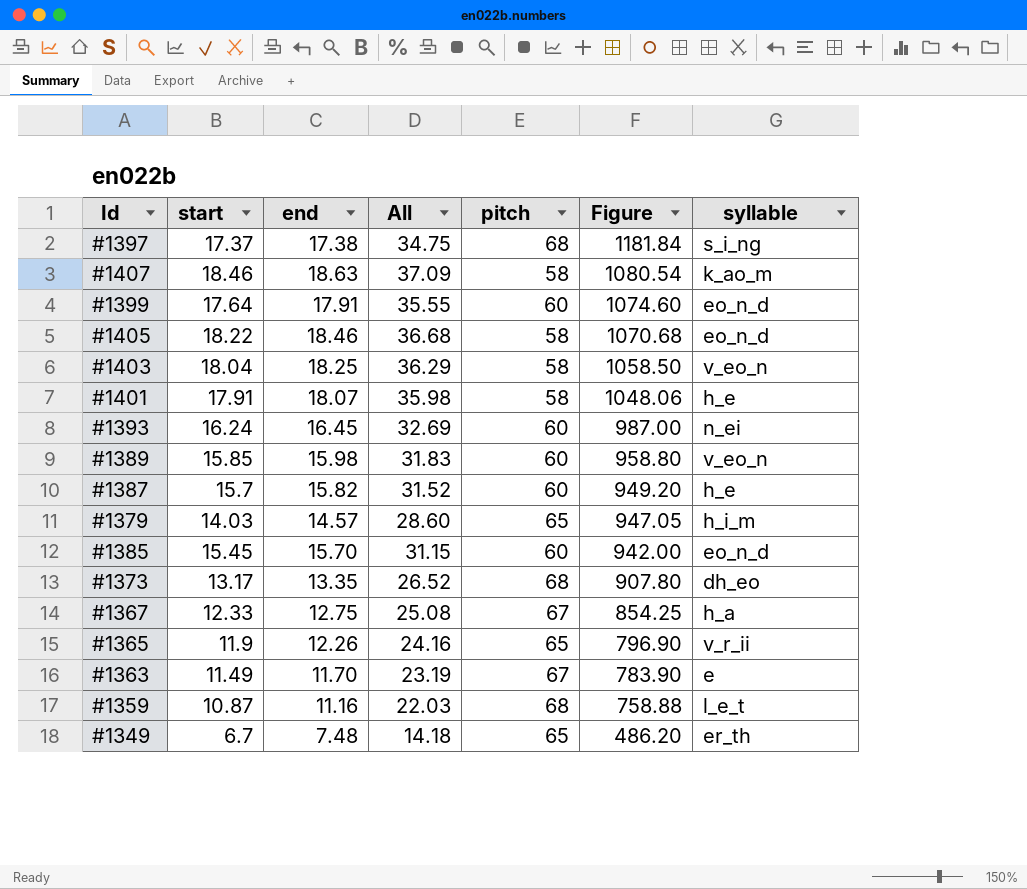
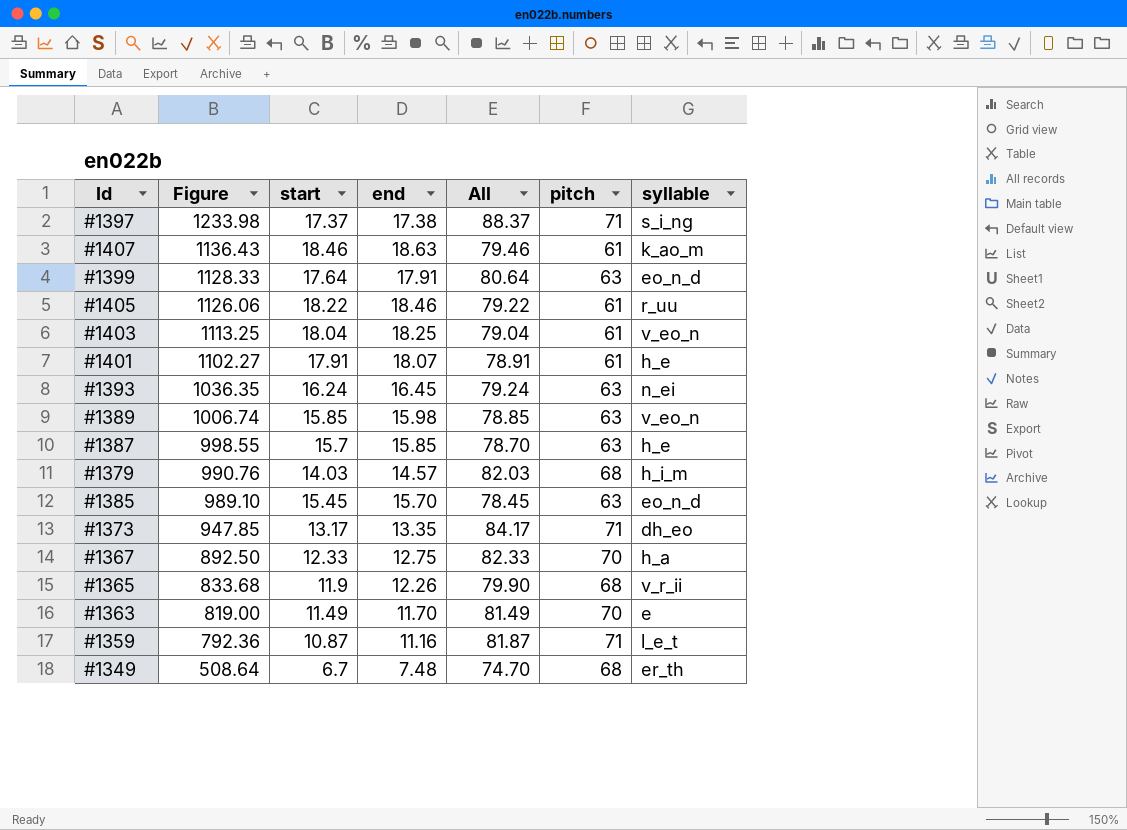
column Figure | position: 6 -> 2
column All | formula: [start] + [end] -> [start] + [pitch]
#1397 | Figure: 1181.84 -> 1233.98
#1397 | pitch: 68 -> 71
#1407 | Figure: 1080.54 -> 1136.43
#1407 | pitch: 58 -> 61
#1399 | Figure: 1074.60 -> 1128.33
#1399 | pitch: 60 -> 63
#1405 | Figure: 1070.68 -> 1126.06
#1405 | pitch: 58 -> 61
#1405 | syllable: eo_n_d -> r_uu
#1403 | Figure: 1058.50 -> 1113.25
#1403 | pitch: 58 -> 61
#1401 | Figure: 1048.06 -> 1102.27
#1401 | pitch: 58 -> 61
#1393 | Figure: 987.00 -> 1036.35
#1393 | pitch: 60 -> 63
#1389 | Figure: 958.80 -> 1006.74
#1389 | pitch: 60 -> 63
#1387 | Figure: 949.20 -> 998.55
#1387 | end: 15.82 -> 15.85
#1387 | pitch: 60 -> 63
#1379 | Figure: 947.05 -> 990.76
#1379 | pitch: 65 -> 68
#1385 | Figure: 942.00 -> 989.10
#1385 | pitch: 60 -> 63
#1373 | Figure: 907.80 -> 947.85
#1373 | pitch: 68 -> 71
#1367 | Figure: 854.25 -> 892.50
#1367 | pitch: 67 -> 70
#1365 | Figure: 796.90 -> 833.68
#1365 | pitch: 65 -> 68
#1363 | Figure: 783.90 -> 819.00
#1363 | pitch: 67 -> 70
#1359 | Figure: 758.88 -> 792.36
#1359 | pitch: 68 -> 71
#1349 | Figure: 486.20 -> 508.64
#1349 | pitch: 65 -> 68

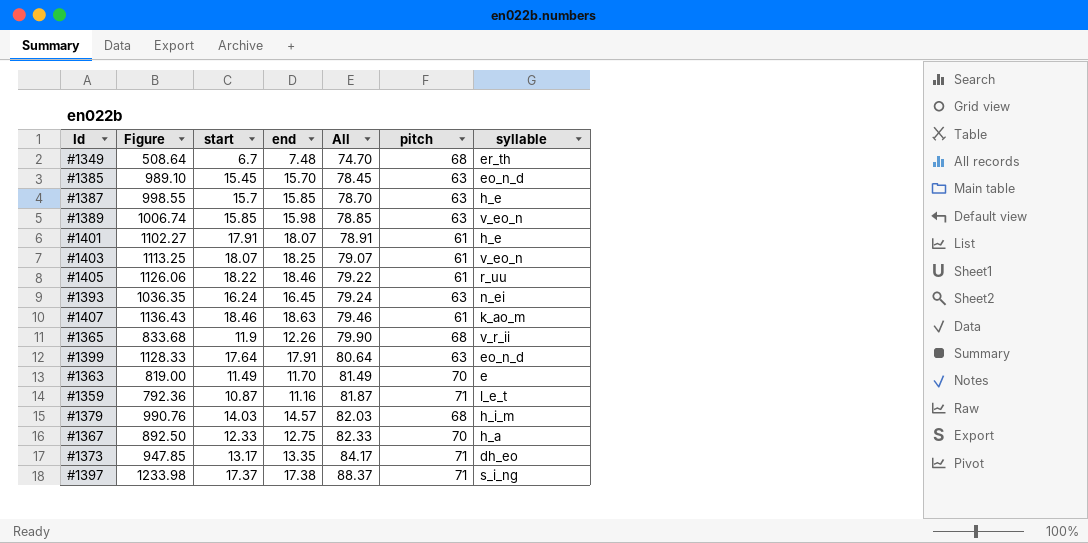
row order: Figure descending -> All ascending
#1403 | start: 18.04 -> 18.07
#1403 | All: 79.04 -> 79.07

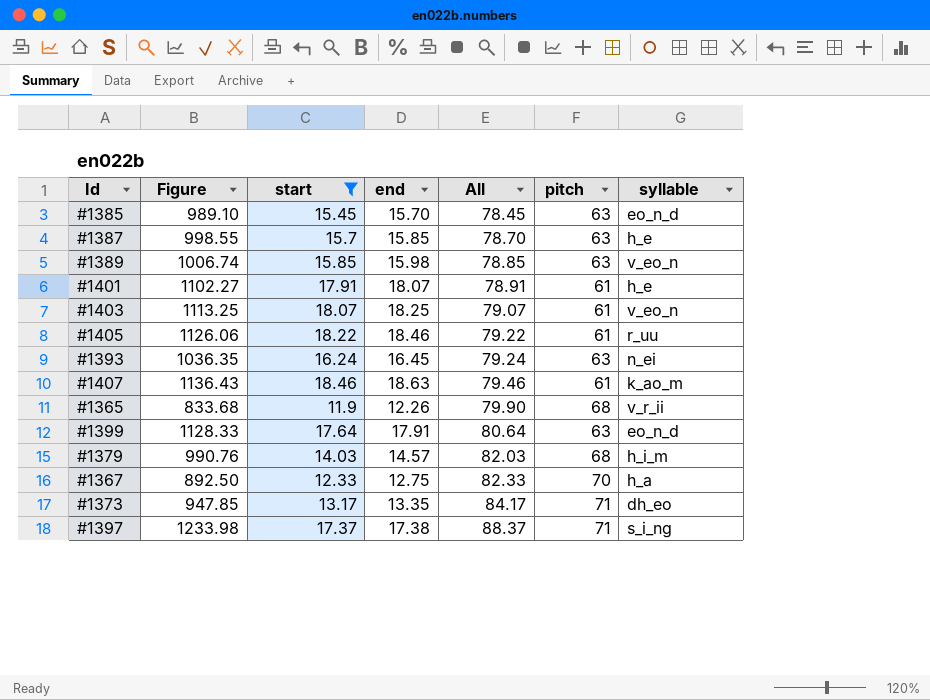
filter: none -> start >= 11.9

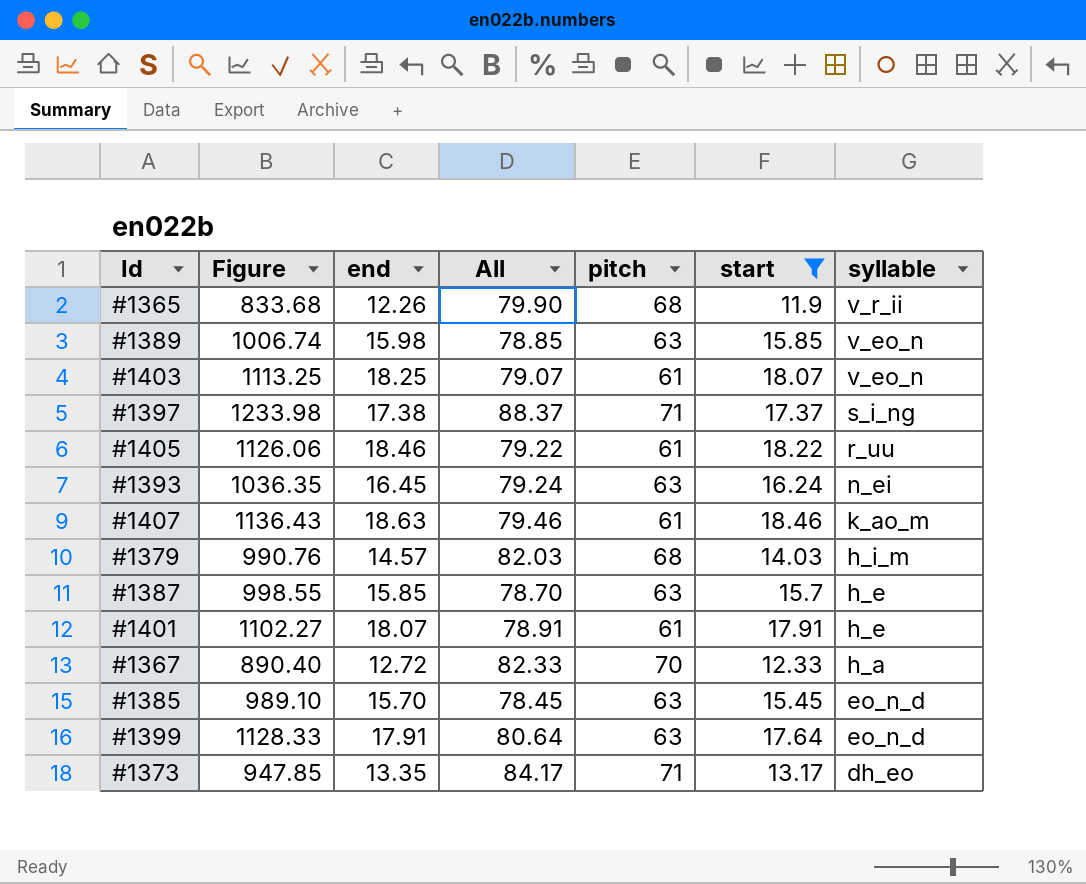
row order: All ascending -> syllable descending
column start | position: 3 -> 6
#1367 | Figure: 892.50 -> 890.40
#1367 | end: 12.75 -> 12.72

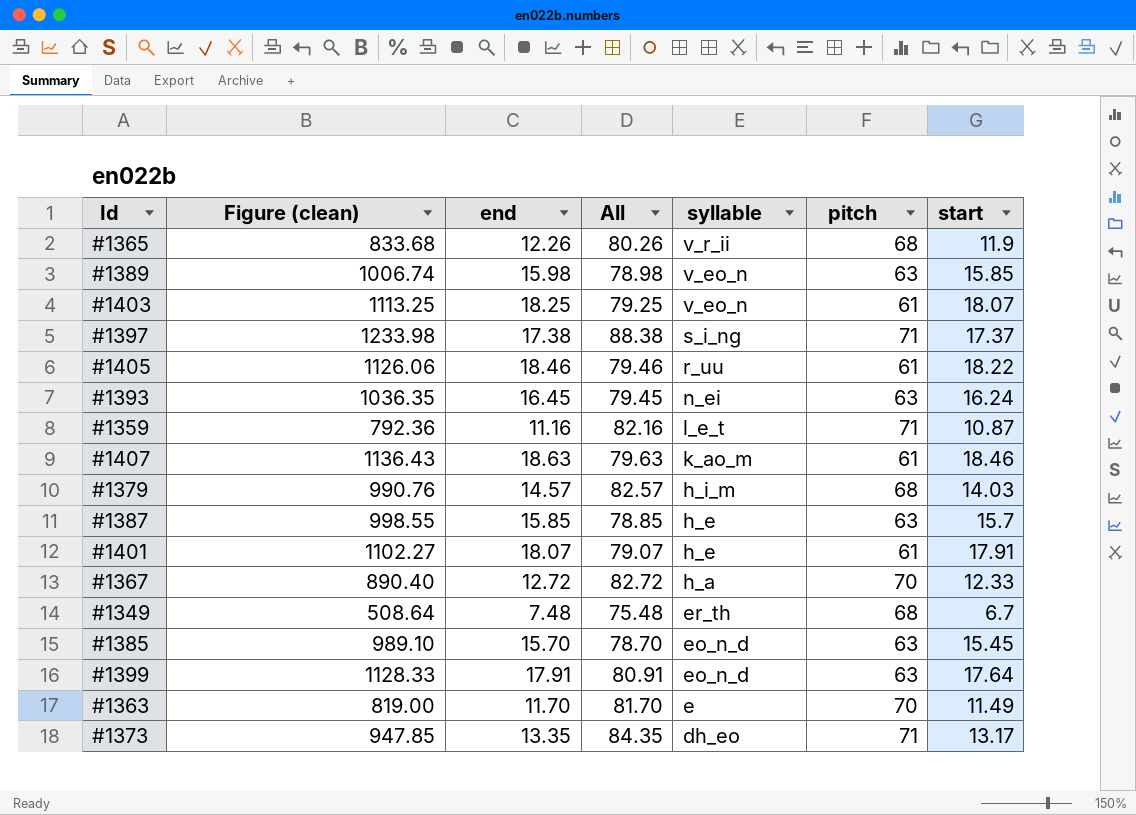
filter: start >= 11.9 -> none
column name: Figure -> Figure (clean)
column All | formula: [pitch] + [start] -> [end] + [pitch]
column syllable | position: 7 -> 5

